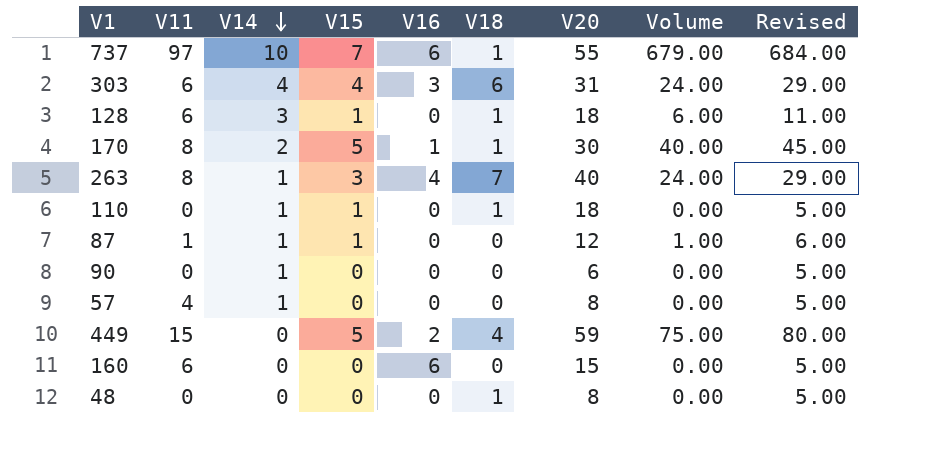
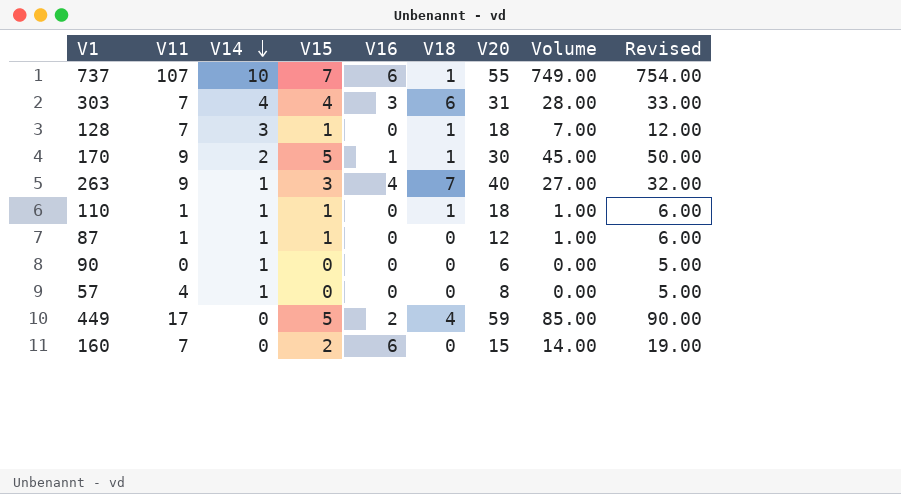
row 48: 0 | 0 | 0 | 0 | 1 | 8 | 0.00 | 5.00 -> none
737 | V11: 97 -> 107
737 | Volume: 679.00 -> 749.00
737 | Revised: 684.00 -> 754.00
303 | V11: 6 -> 7
303 | Volume: 24.00 -> 28.00
303 | Revised: 29.00 -> 33.00
128 | V11: 6 -> 7
128 | Volume: 6.00 -> 7.00
128 | Revised: 11.00 -> 12.00
170 | V11: 8 -> 9
170 | Volume: 40.00 -> 45.00
170 | Revised: 45.00 -> 50.00
263 | V11: 8 -> 9
263 | Volume: 24.00 -> 27.00
263 | Revised: 29.00 -> 32.00
110 | V11: 0 -> 1
110 | Volume: 0.00 -> 1.00
110 | Revised: 5.00 -> 6.00
449 | V11: 15 -> 17
449 | Volume: 75.00 -> 85.00
449 | Revised: 80.00 -> 90.00
160 | V11: 6 -> 7
160 | V15: 0 -> 2
160 | Volume: 0.00 -> 14.00
160 | Revised: 5.00 -> 19.00

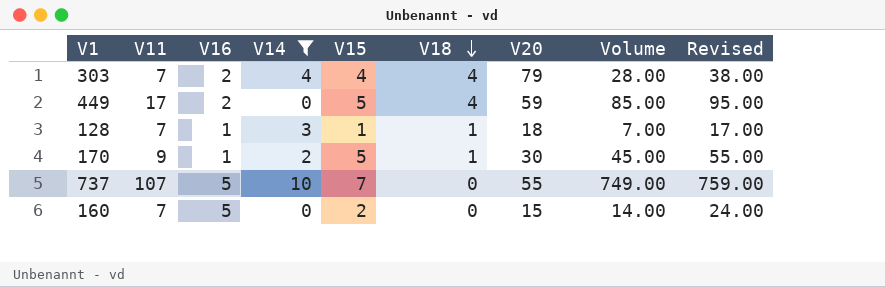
filter: none -> V14 != 1
row order: V14 descending -> V18 descending
column V16 | position: 5 -> 3
column Revised | formula: [Volume] + 5 -> [Volume] + 10
303 | V16: 3 -> 2
303 | V18: 6 -> 4
303 | V20: 31 -> 79
128 | V16: 0 -> 1
737 | V16: 6 -> 5
737 | V18: 1 -> 0
160 | V16: 6 -> 5

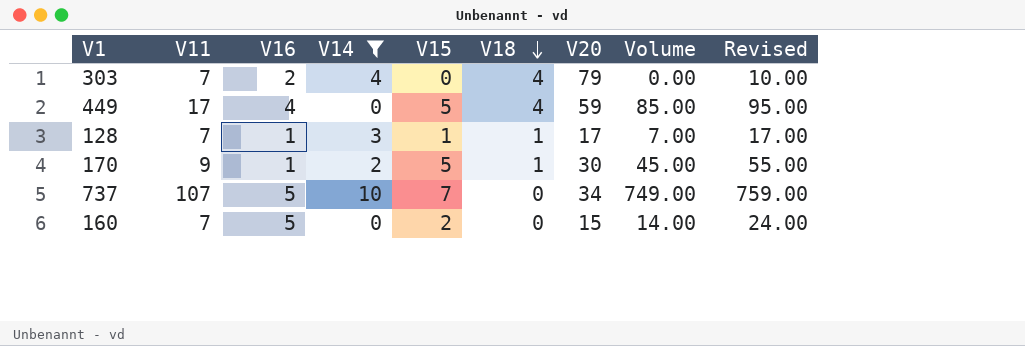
303 | V15: 4 -> 0
303 | Volume: 28.00 -> 0.00
303 | Revised: 38.00 -> 10.00
449 | V16: 2 -> 4
128 | V20: 18 -> 17
737 | V20: 55 -> 34

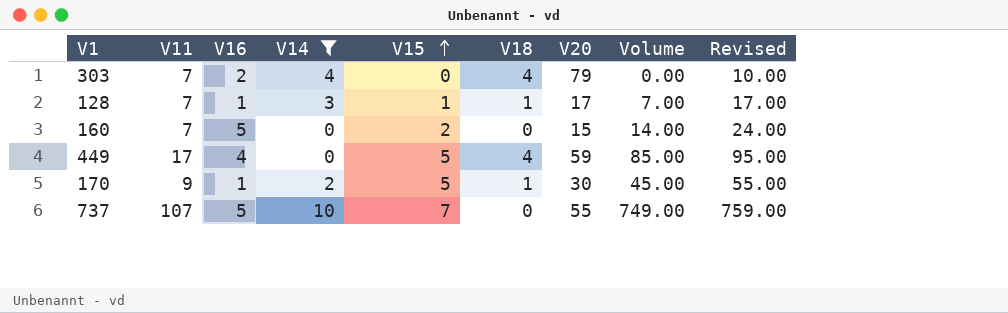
row order: V18 descending -> V15 ascending
737 | V20: 34 -> 55

